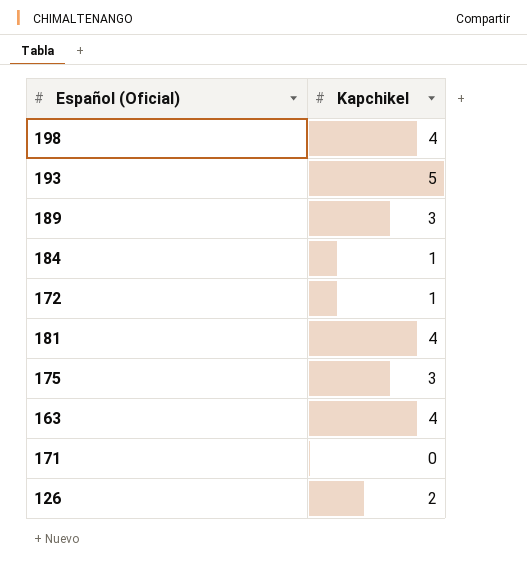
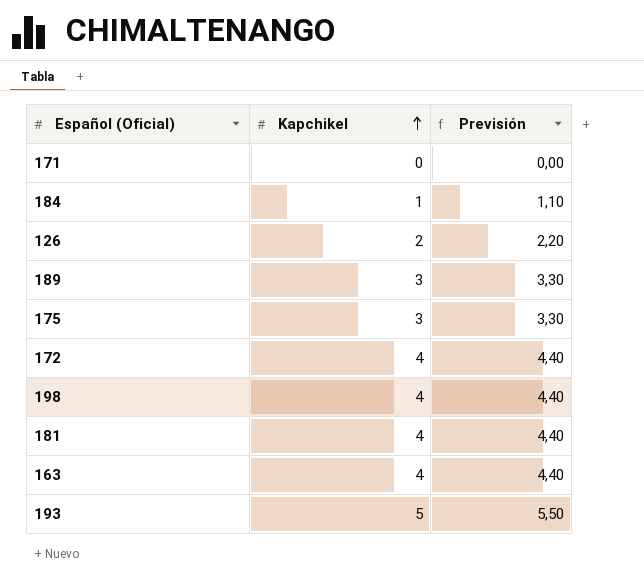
row order: none -> Kapchikel ascending
column Previsión | formula: none -> [Kapchikel] * 1,1
172 | Kapchikel: 1 -> 4

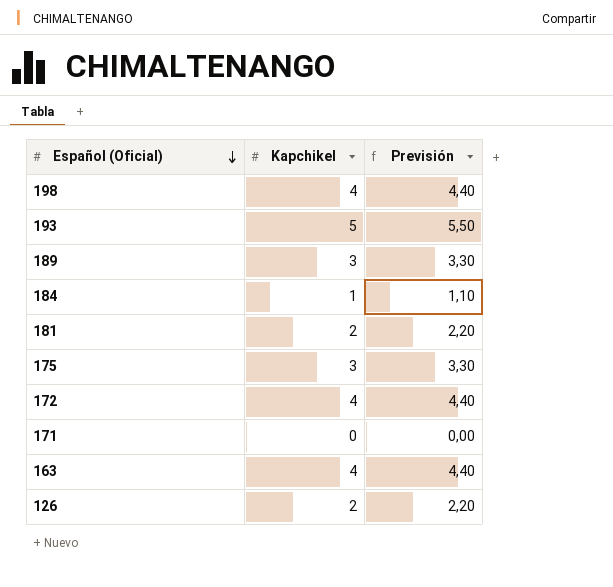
row order: Kapchikel ascending -> Español (Oficial) descending
181 | Kapchikel: 4 -> 2
181 | Previsión: 4,40 -> 2,20

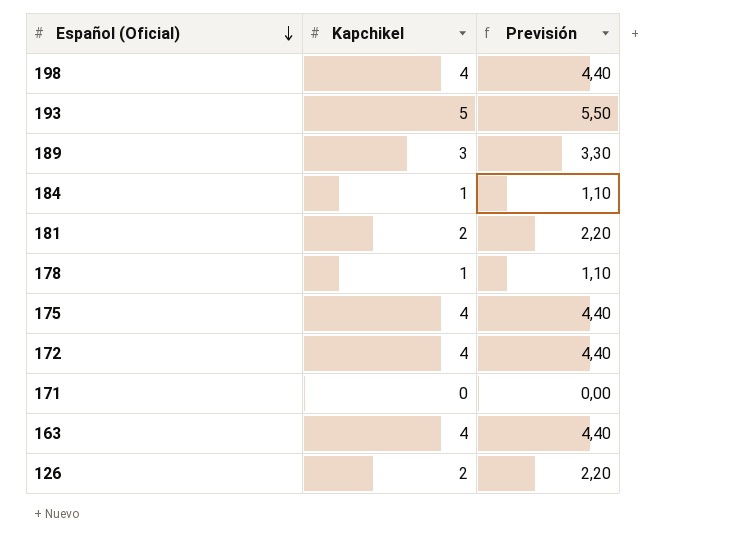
row 178: none -> 1 | 1,10
175 | Kapchikel: 3 -> 4
175 | Previsión: 3,30 -> 4,40

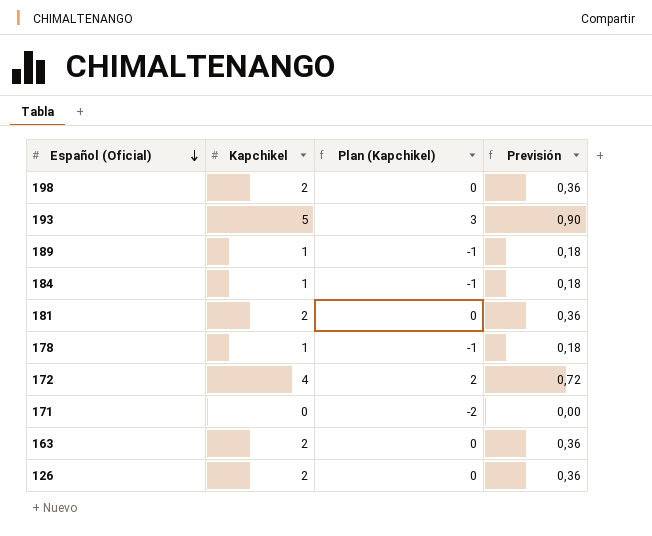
column Plan (Kapchikel) | formula: none -> [Kapchikel] - 2
column Previsión | formula: [Kapchikel] * 1,1 -> [Kapchikel] * 0,18
row 175: 4 | 4,40 -> none
198 | Kapchikel: 4 -> 2
189 | Kapchikel: 3 -> 1
163 | Kapchikel: 4 -> 2

